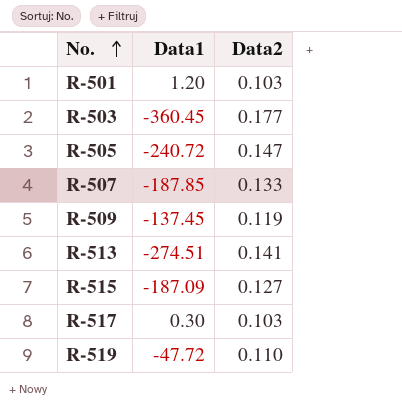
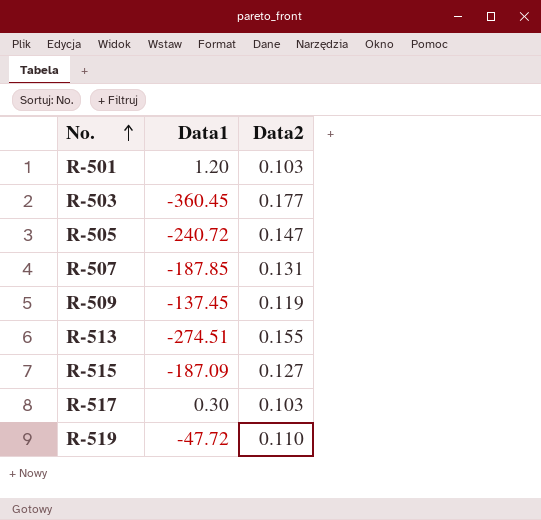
R-507 | Data2: 0.133 -> 0.131
R-513 | Data2: 0.141 -> 0.155

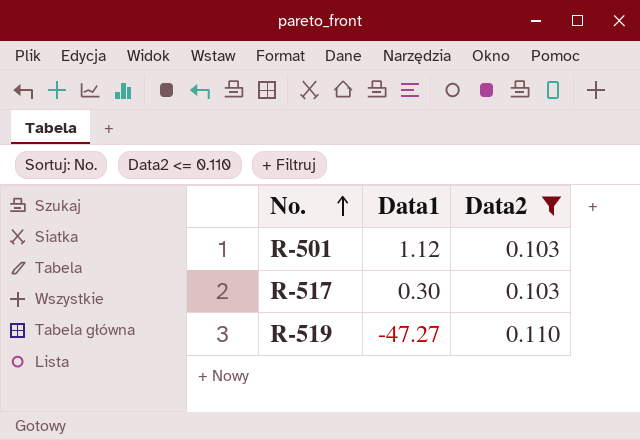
filter: none -> Data2 <= 0.110
R-501 | Data1: 1.20 -> 1.12
R-519 | Data1: -47.72 -> -47.27

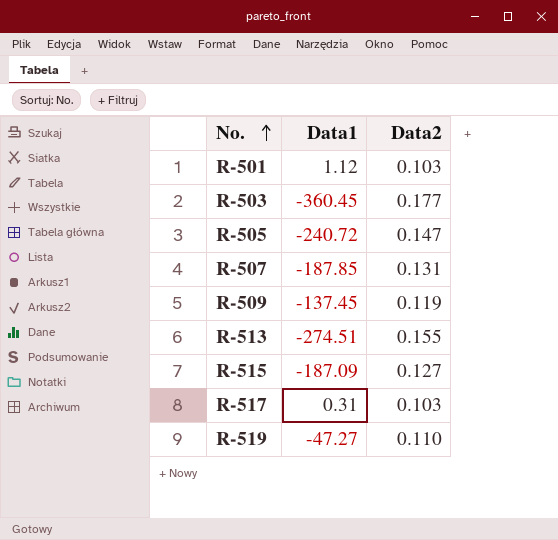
filter: Data2 <= 0.110 -> none
R-517 | Data1: 0.30 -> 0.31

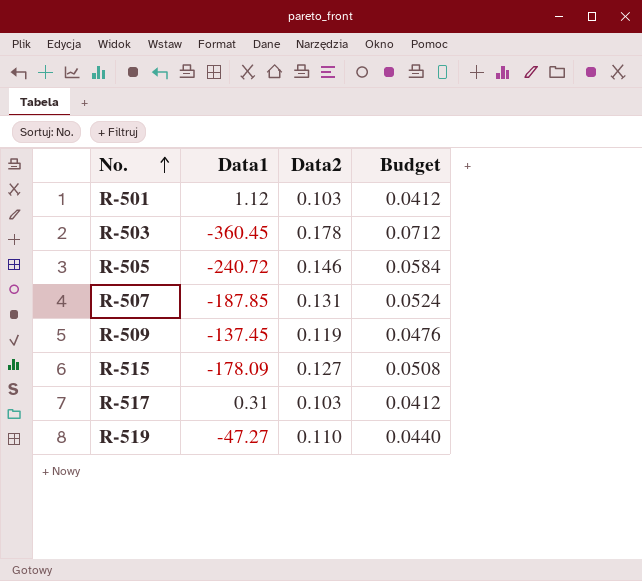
column Budget | formula: none -> [Data2] * 0.4
row R-513: -274.51 | 0.155 -> none
R-503 | Data2: 0.177 -> 0.178
R-505 | Data2: 0.147 -> 0.146
R-515 | Data1: -187.09 -> -178.09

